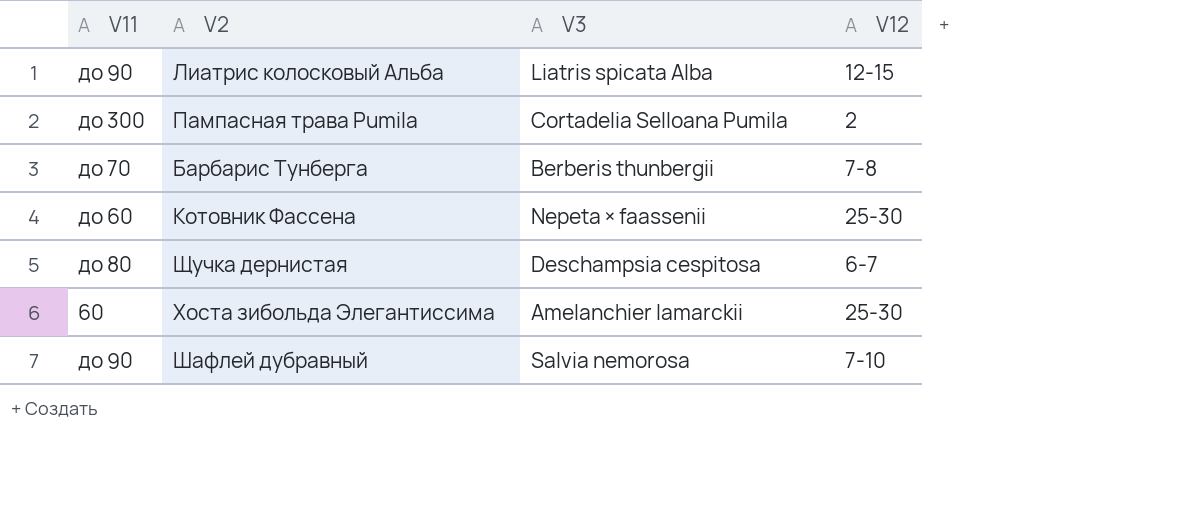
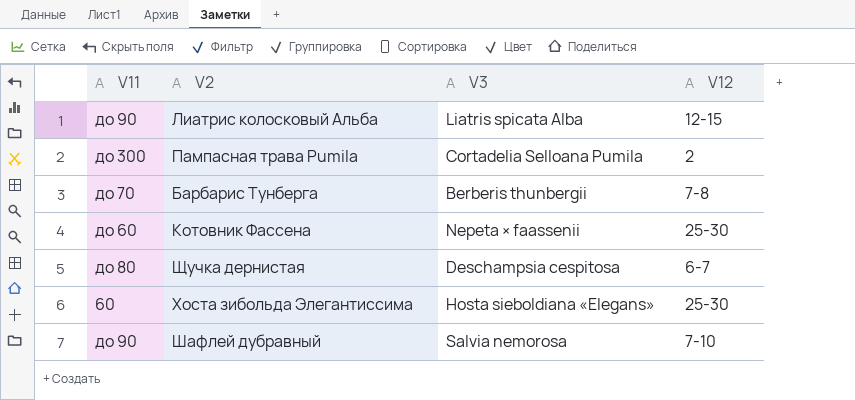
Хоста зибольда Элегантиссима | V3: Amelanchier lamarckii -> Hosta sieboldiana «Elegans»

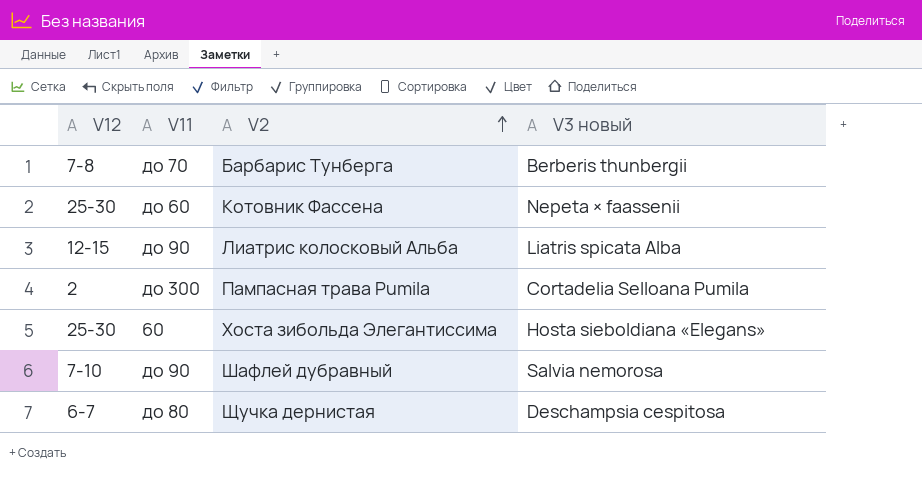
row order: none -> V2 ascending
column V12 | position: 4 -> 1
column name: V3 -> V3 новый

